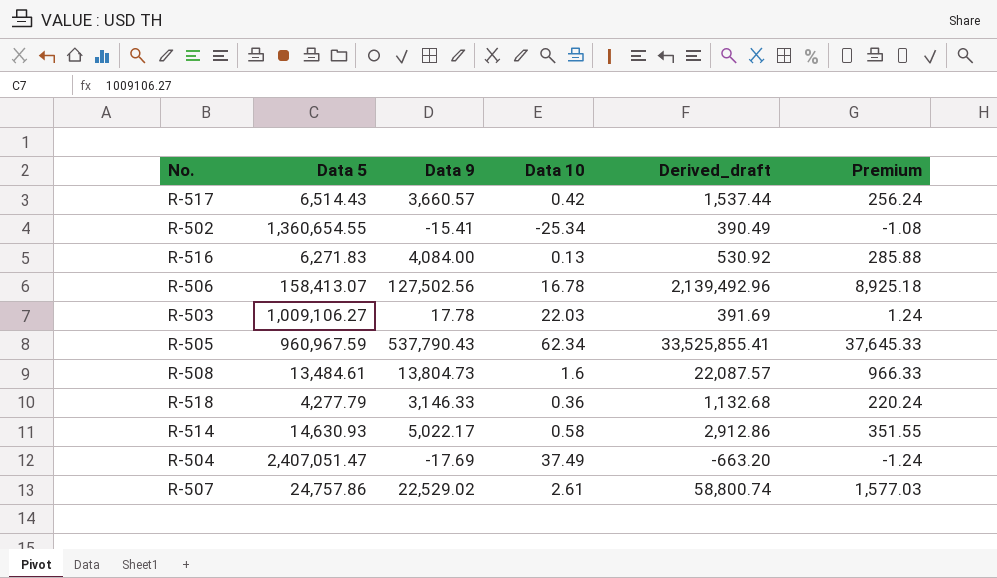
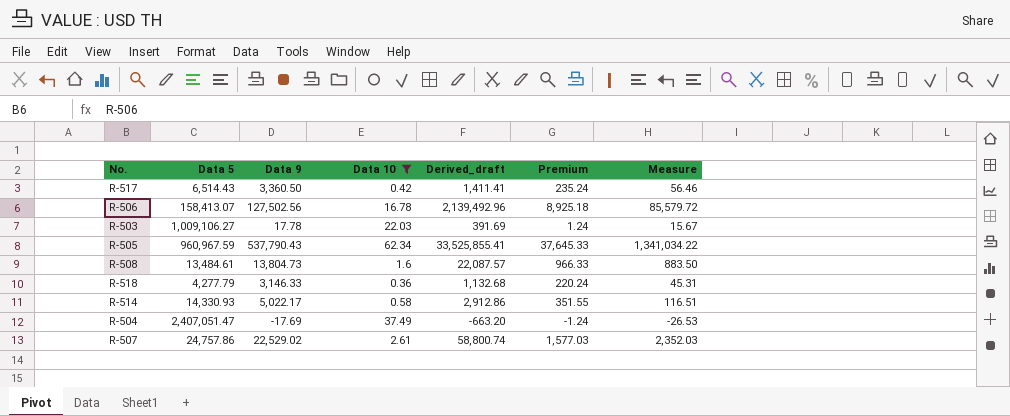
filter: none -> Data 10 >= 0.36
column Measure | formula: none -> [Derived_draft] * 0.04
R-517 | Data 9: 3,660.57 -> 3,360.50
R-517 | Derived_draft: 1,537.44 -> 1,411.41
R-517 | Premium: 256.24 -> 235.24
R-514 | Data 5: 14,630.93 -> 14,330.93

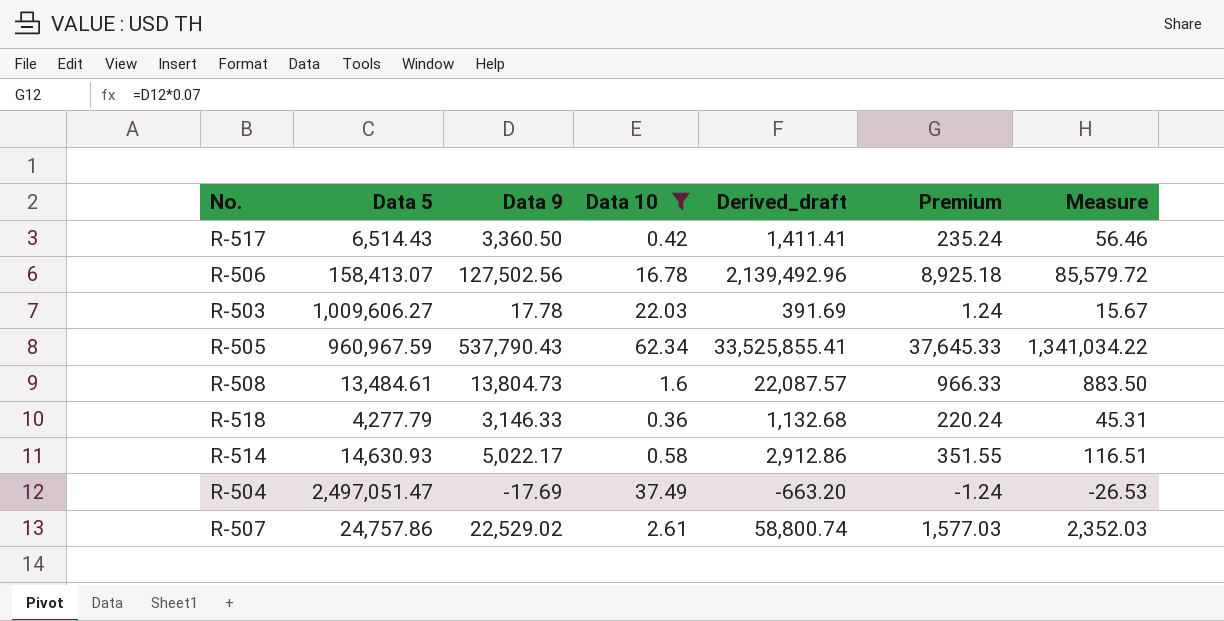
R-503 | Data 5: 1,009,106.27 -> 1,009,606.27
R-514 | Data 5: 14,330.93 -> 14,630.93
R-504 | Data 5: 2,407,051.47 -> 2,497,051.47

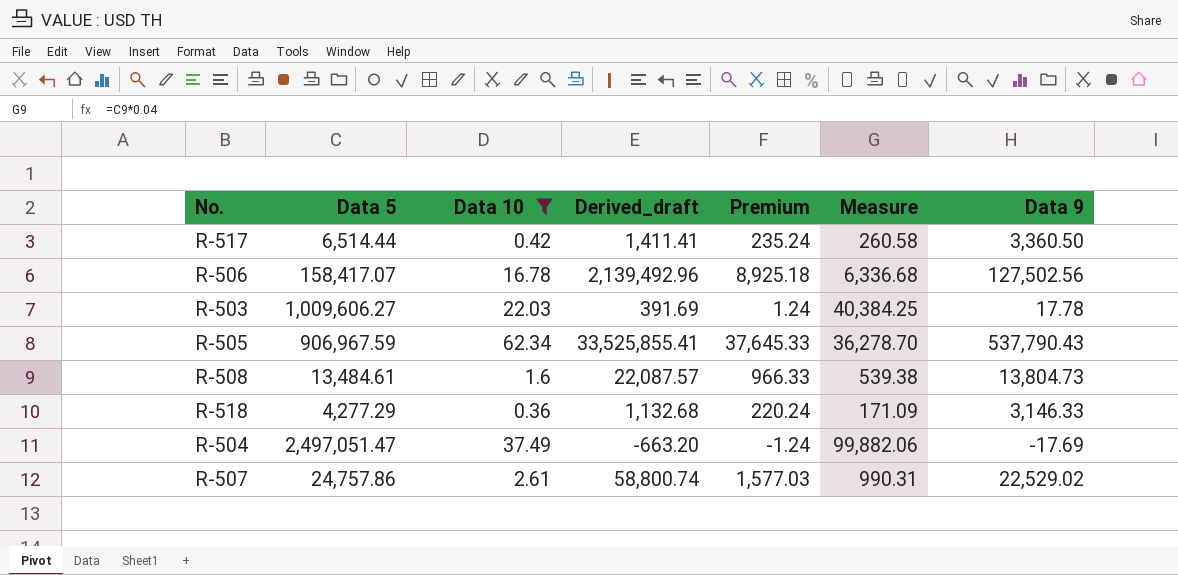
column Measure | formula: [Derived_draft] * 0.04 -> [Data 5] * 0.04
column Data 9 | position: 3 -> 7
row R-514: 14,630.93 | 5,022.17 | 0.58 | 2,912.86 | 351.55 | 116.51 -> none
R-517 | Data 5: 6,514.43 -> 6,514.44
R-506 | Data 5: 158,413.07 -> 158,417.07
R-505 | Data 5: 960,967.59 -> 906,967.59
R-518 | Data 5: 4,277.79 -> 4,277.29

